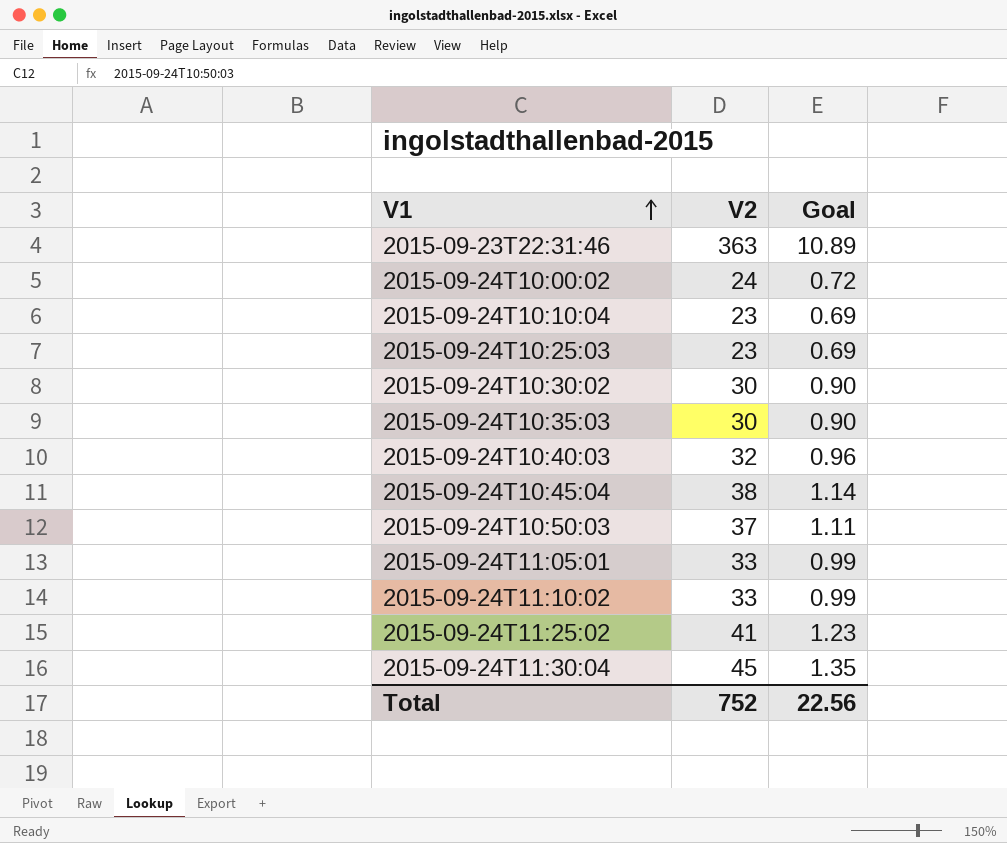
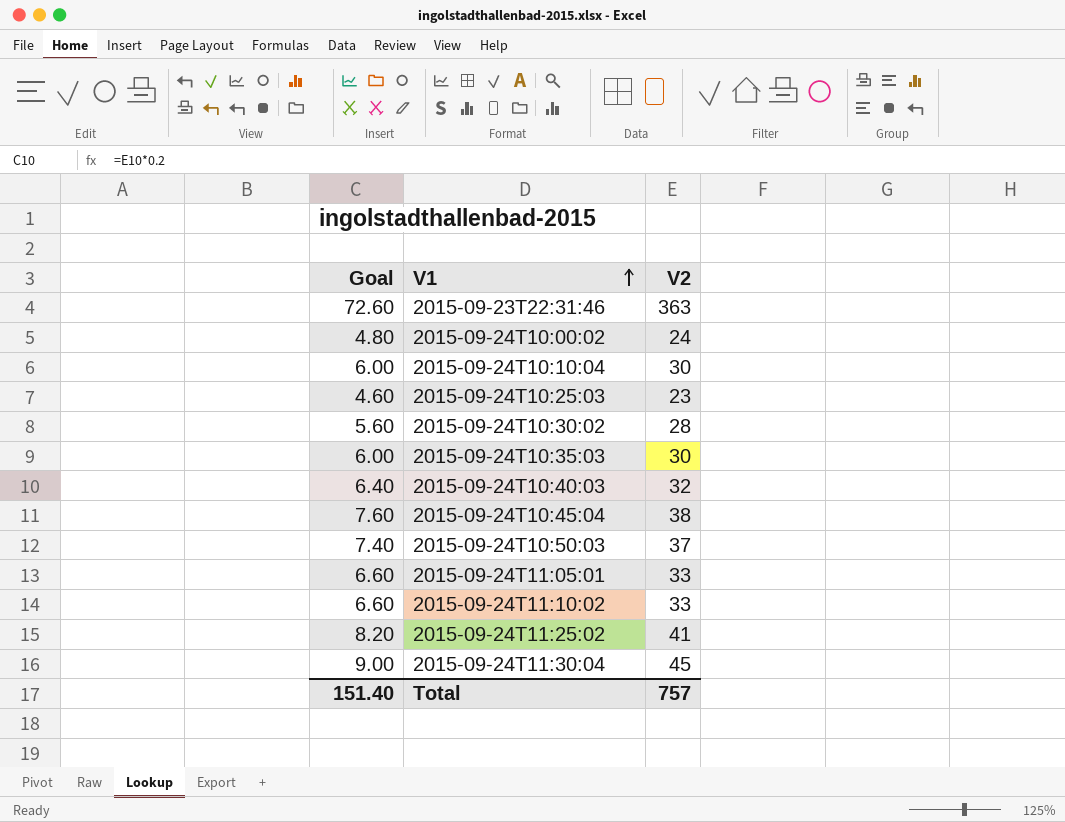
column Goal | formula: [V2] * 0.03 -> [V2] * 0.2
column Goal | position: 3 -> 1
2015-09-24T10:10:04 | V2: 23 -> 30
2015-09-24T10:30:02 | V2: 30 -> 28
Total | Goal: 22.56 -> 151.40
Total | V2: 752 -> 757

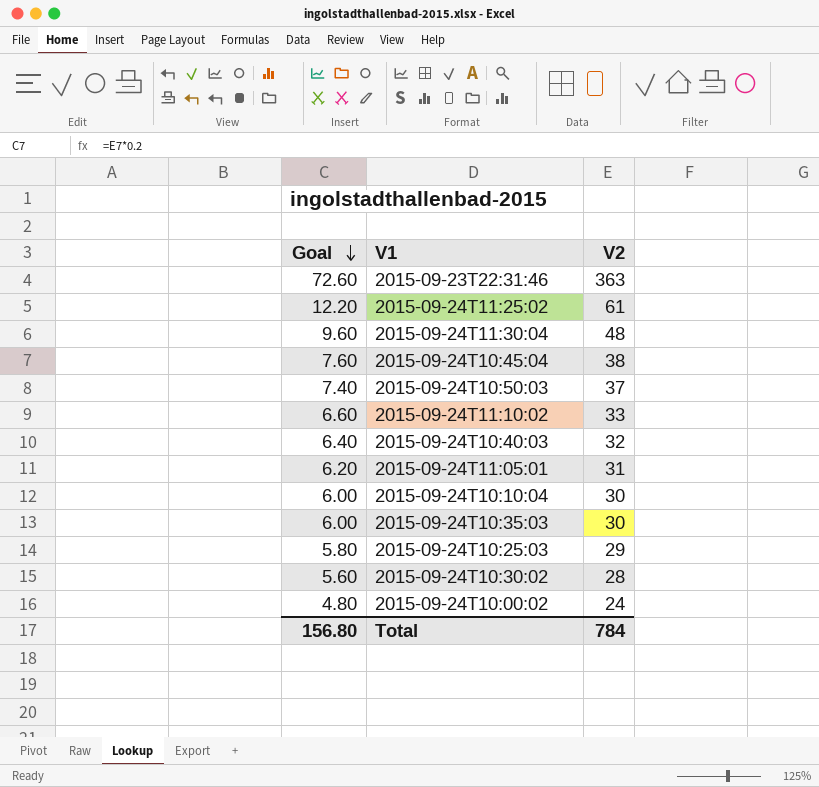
row order: V1 ascending -> Goal descending
2015-09-24T11:25:02 | Goal: 8.20 -> 12.20
2015-09-24T11:25:02 | V2: 41 -> 61
2015-09-24T11:30:04 | Goal: 9.00 -> 9.60
2015-09-24T11:30:04 | V2: 45 -> 48
2015-09-24T11:05:01 | Goal: 6.60 -> 6.20
2015-09-24T11:05:01 | V2: 33 -> 31
2015-09-24T10:25:03 | Goal: 4.60 -> 5.80
2015-09-24T10:25:03 | V2: 23 -> 29
Total | Goal: 151.40 -> 156.80
Total | V2: 757 -> 784

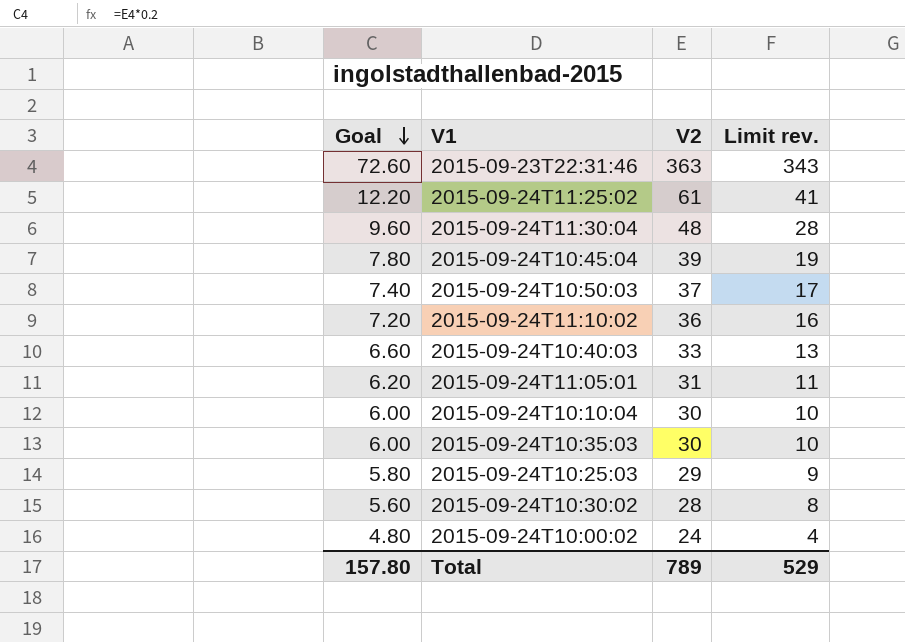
column Limit rev. | formula: none -> [V2] - 20
2015-09-24T10:45:04 | Goal: 7.60 -> 7.80
2015-09-24T10:45:04 | V2: 38 -> 39
2015-09-24T11:10:02 | Goal: 6.60 -> 7.20
2015-09-24T11:10:02 | V2: 33 -> 36
2015-09-24T10:40:03 | Goal: 6.40 -> 6.60
2015-09-24T10:40:03 | V2: 32 -> 33
Total | Goal: 156.80 -> 157.80
Total | V2: 784 -> 789

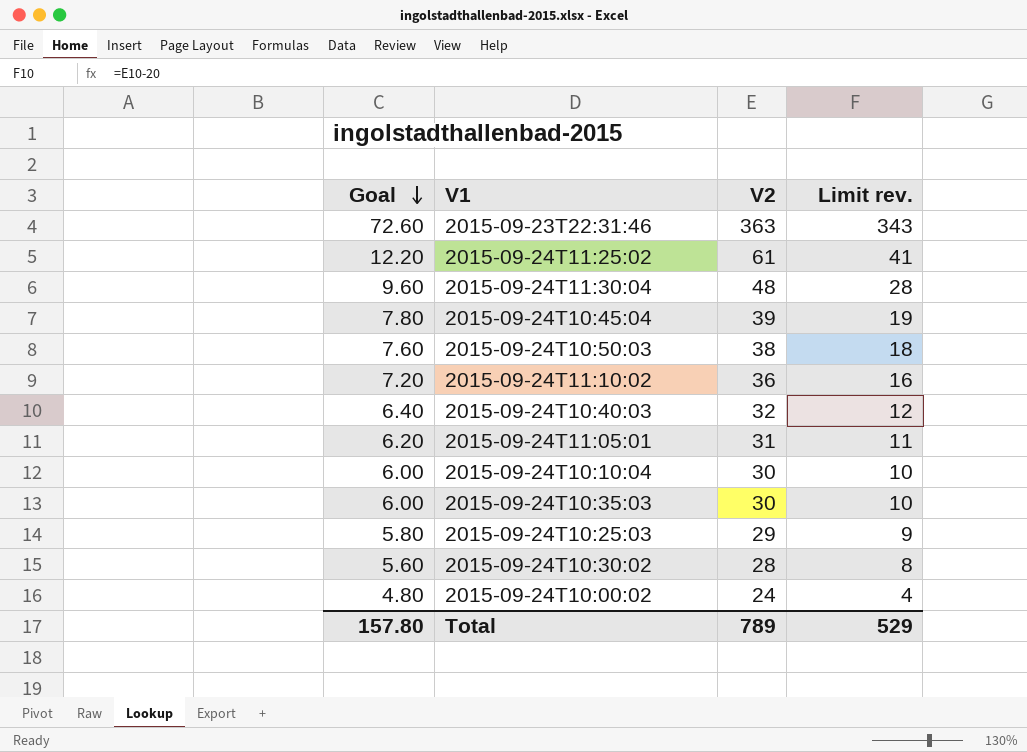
2015-09-24T10:50:03 | Goal: 7.40 -> 7.60
2015-09-24T10:50:03 | V2: 37 -> 38
2015-09-24T10:50:03 | Limit rev.: 17 -> 18
2015-09-24T10:40:03 | Goal: 6.60 -> 6.40
2015-09-24T10:40:03 | V2: 33 -> 32
2015-09-24T10:40:03 | Limit rev.: 13 -> 12

